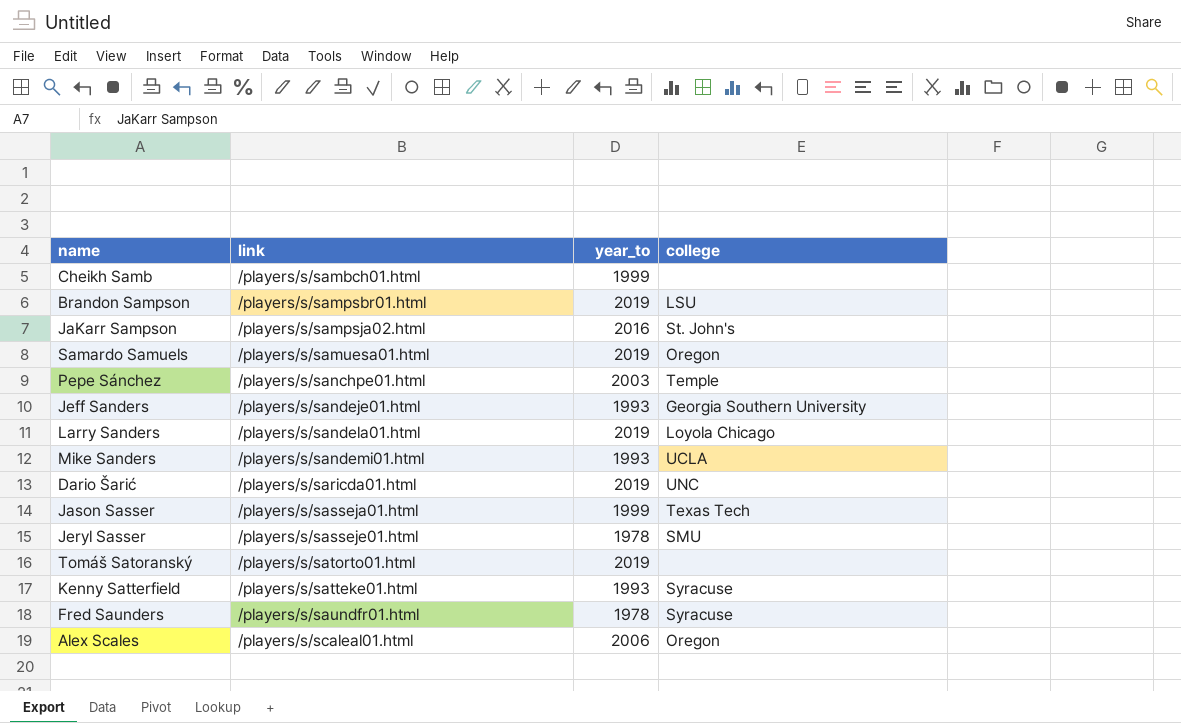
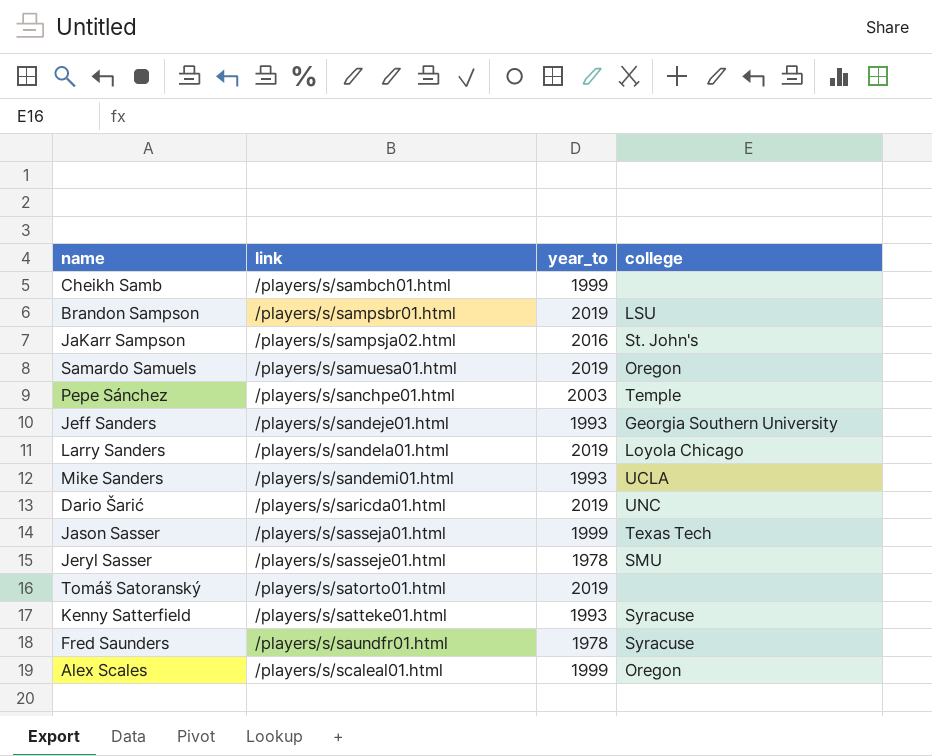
Alex Scales | year_to: 2006 -> 1999

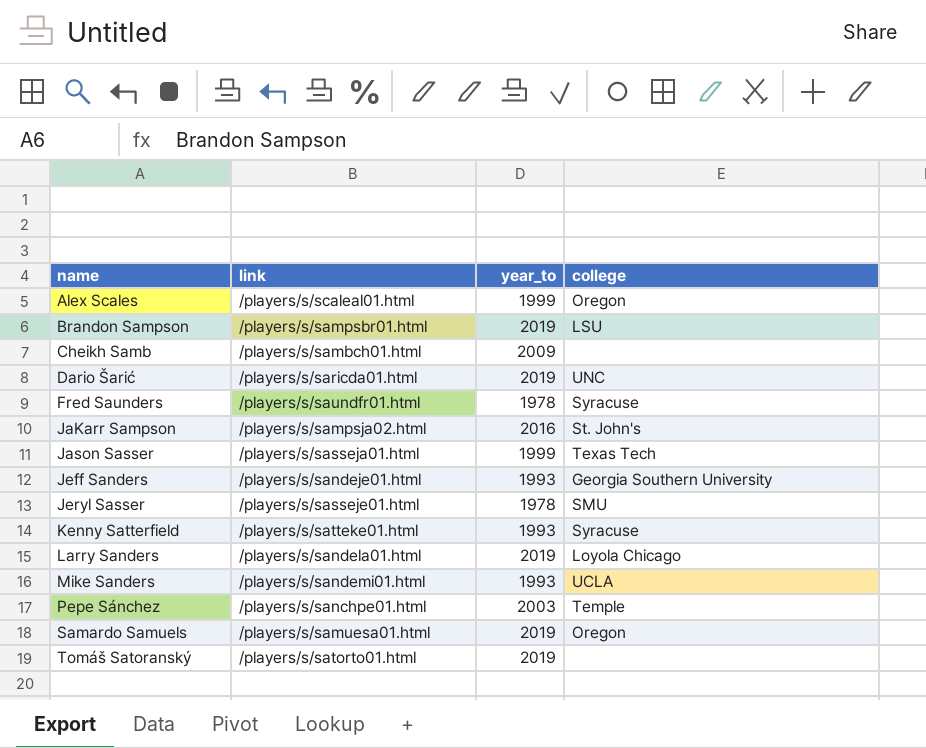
row order: link ascending -> name ascending
Cheikh Samb | year_to: 1999 -> 2009

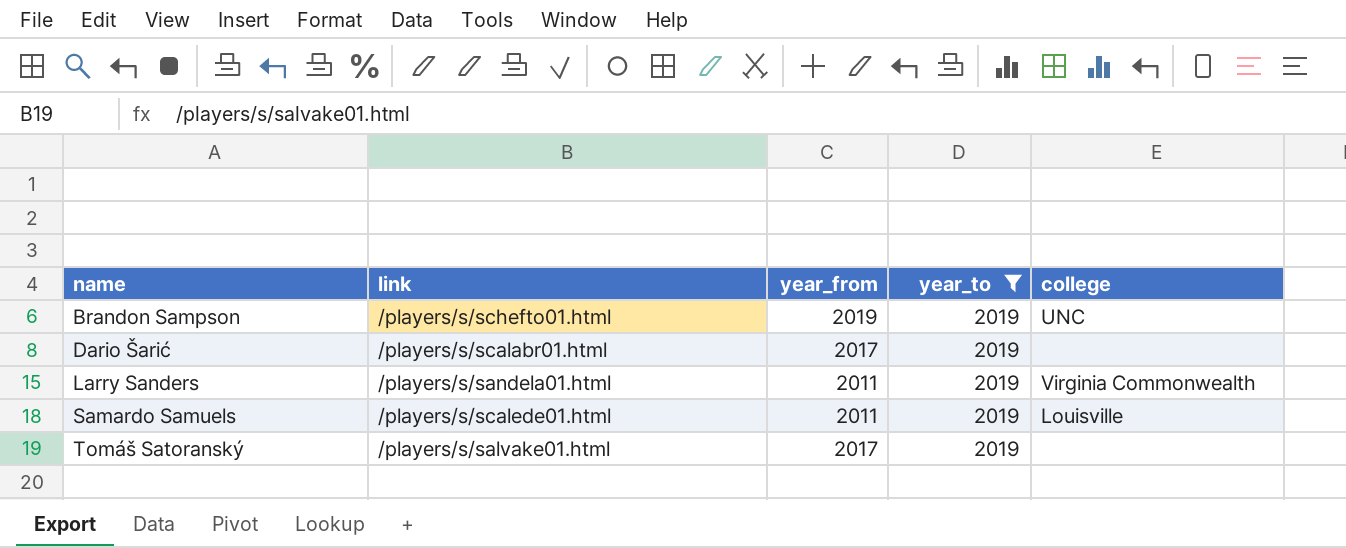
filter: none -> year_to = 2019
column year_from | position: none -> 3
Brandon Sampson | link: /players/s/sampsbr01.html -> /players/s/schefto01.html
Brandon Sampson | college: LSU -> UNC
Dario Šarić | link: /players/s/saricda01.html -> /players/s/scalabr01.html
Dario Šarić | college: UNC -> none
Larry Sanders | college: Loyola Chicago -> Virginia Commonwealth
Samardo Samuels | link: /players/s/samuesa01.html -> /players/s/scalede01.html
Samardo Samuels | college: Oregon -> Louisville
Tomáš Satoranský | link: /players/s/satorto01.html -> /players/s/salvake01.html

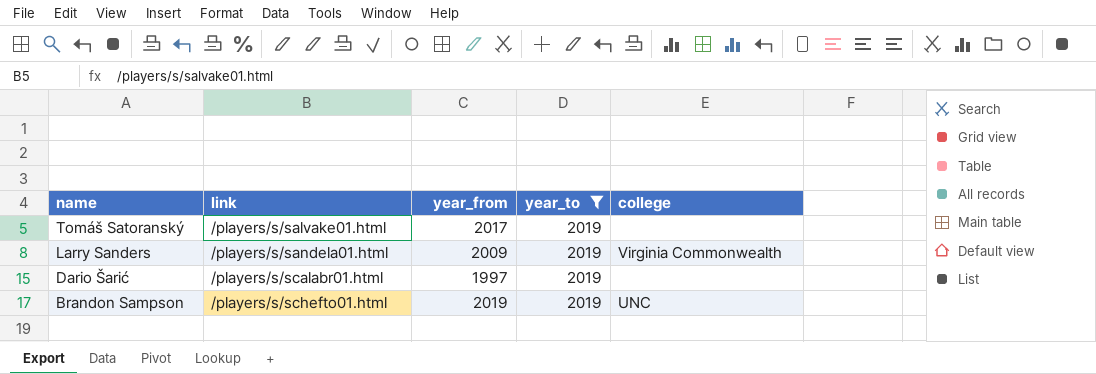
row order: name ascending -> name descending
row Samardo Samuels: /players/s/scalede01.html | 2011 | 2019 | Louisville -> none
Larry Sanders | year_from: 2011 -> 2009
Dario Šarić | year_from: 2017 -> 1997

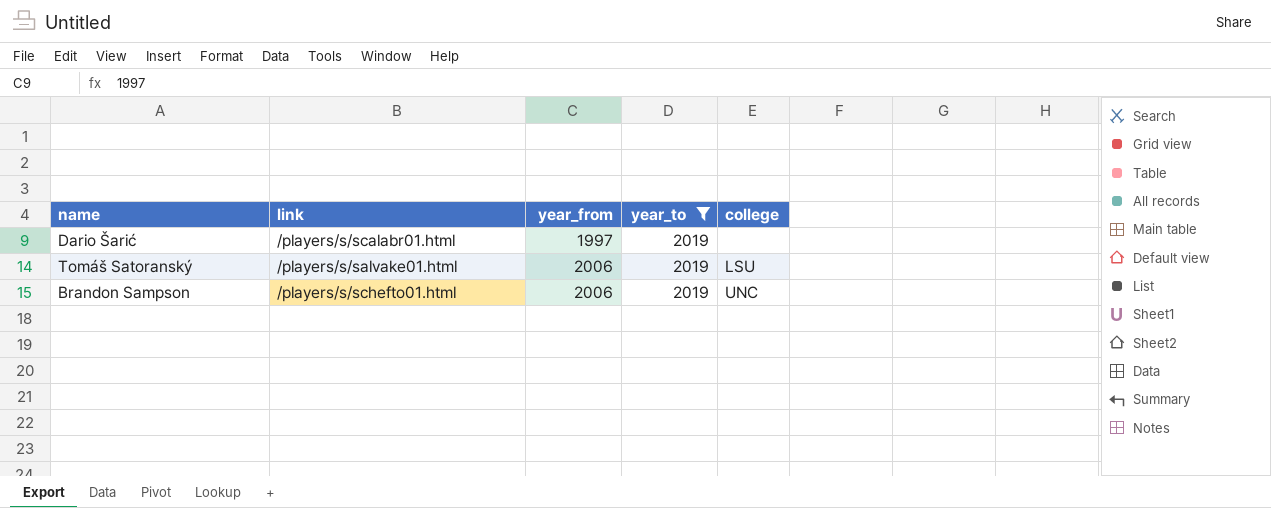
row order: name descending -> year_from ascending
row Larry Sanders: /players/s/sandela01.html | 2009 | 2019 | Virginia Commonwealth -> none
Tomáš Satoranský | year_from: 2017 -> 2006
Tomáš Satoranský | college: none -> LSU
Brandon Sampson | year_from: 2019 -> 2006

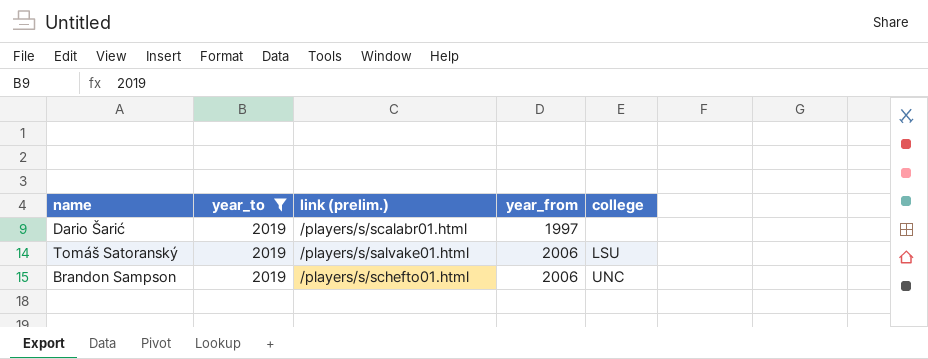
column year_to | position: 4 -> 2
column name: link -> link (prelim.)

